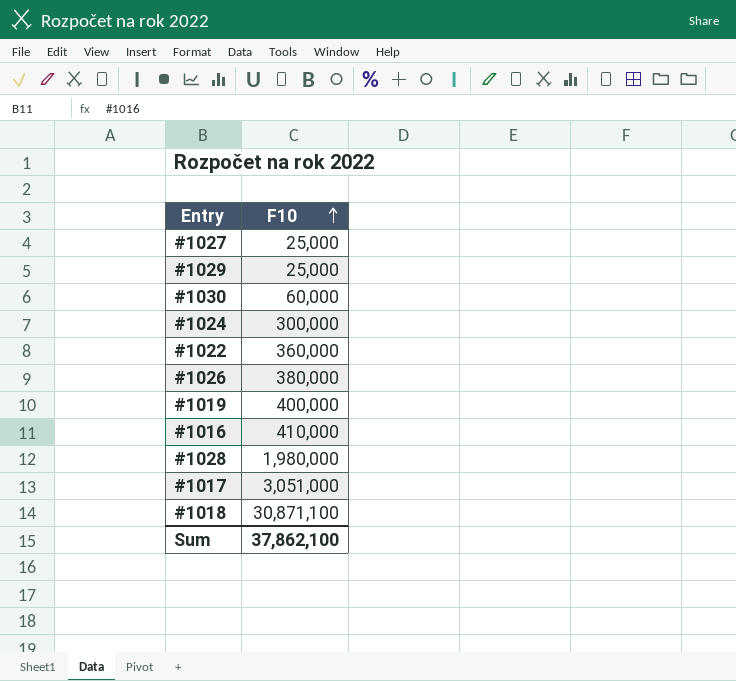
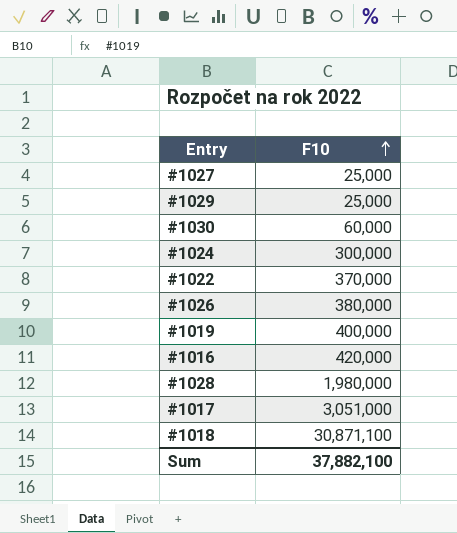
#1022 | F10: 360,000 -> 370,000
#1016 | F10: 410,000 -> 420,000
Sum | F10: 37,862,100 -> 37,882,100

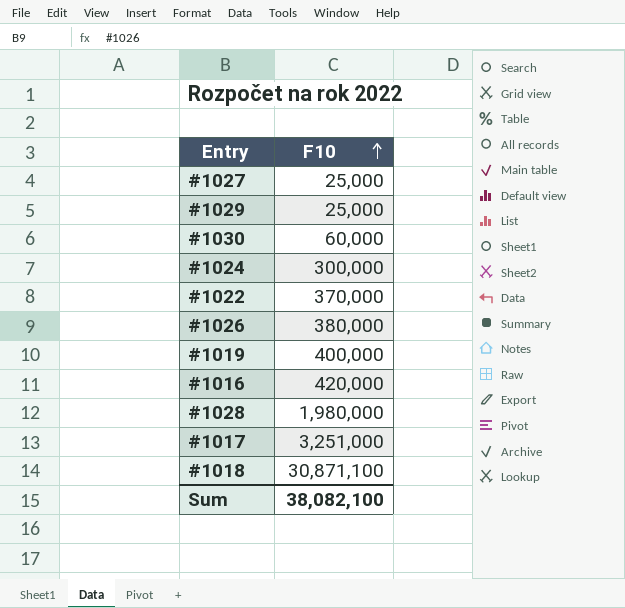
#1017 | F10: 3,051,000 -> 3,251,000
Sum | F10: 37,882,100 -> 38,082,100

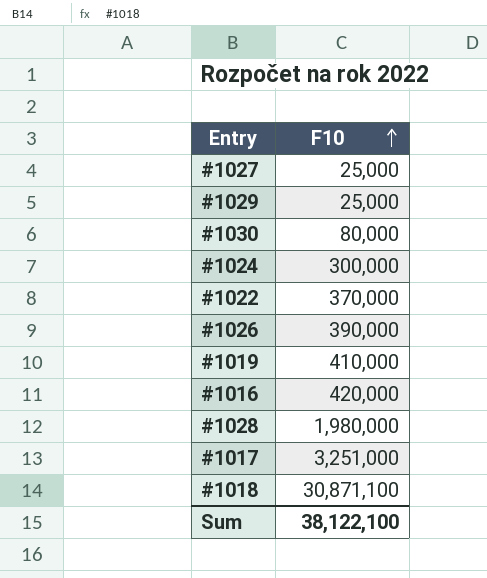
#1030 | F10: 60,000 -> 80,000
#1026 | F10: 380,000 -> 390,000
#1019 | F10: 400,000 -> 410,000
Sum | F10: 38,082,100 -> 38,122,100

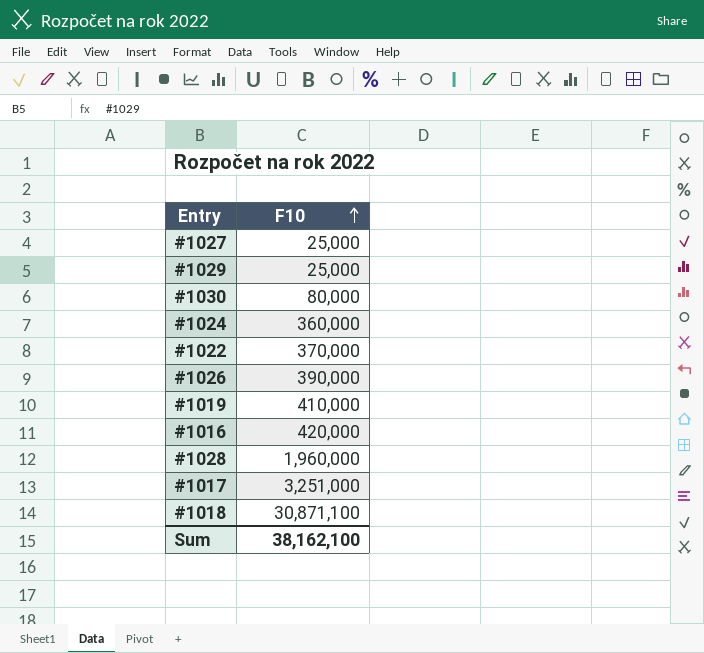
#1024 | F10: 300,000 -> 360,000
#1028 | F10: 1,980,000 -> 1,960,000
Sum | F10: 38,122,100 -> 38,162,100

